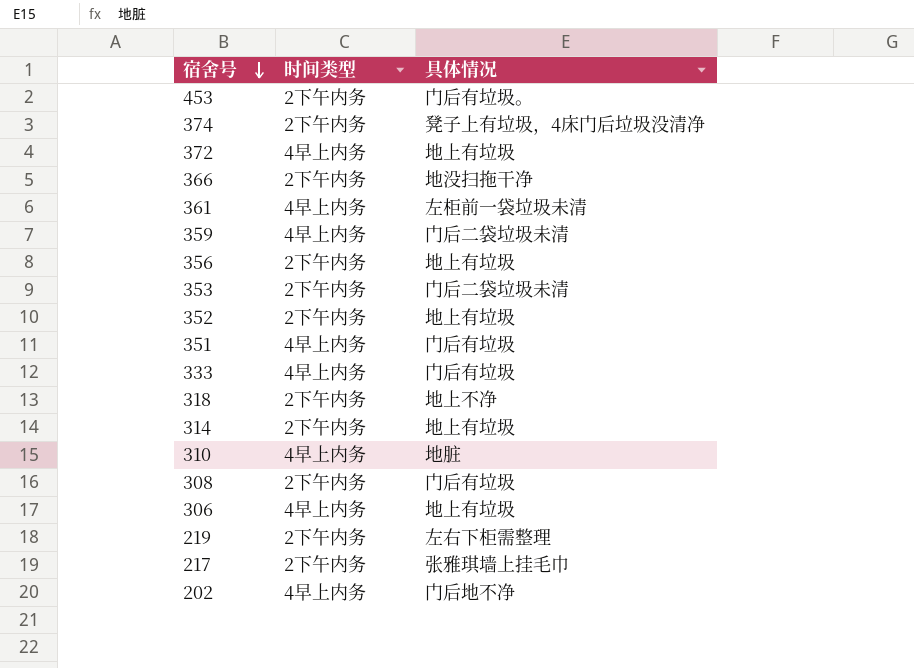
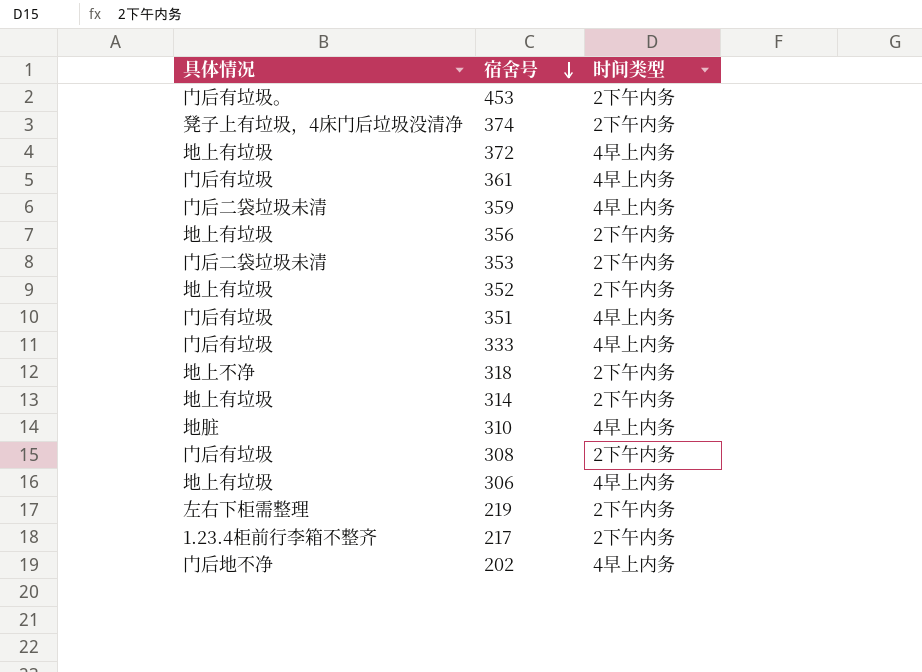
column 具体情况 | position: 3 -> 1
row 366: 2下午内务 | 地没扫拖干净 -> none
361 | 具体情况: 左柜前一袋垃圾未清 -> 门后有垃圾
217 | 具体情况: 张雅琪墙上挂毛巾 -> 1.23.4柜前行李箱不整齐

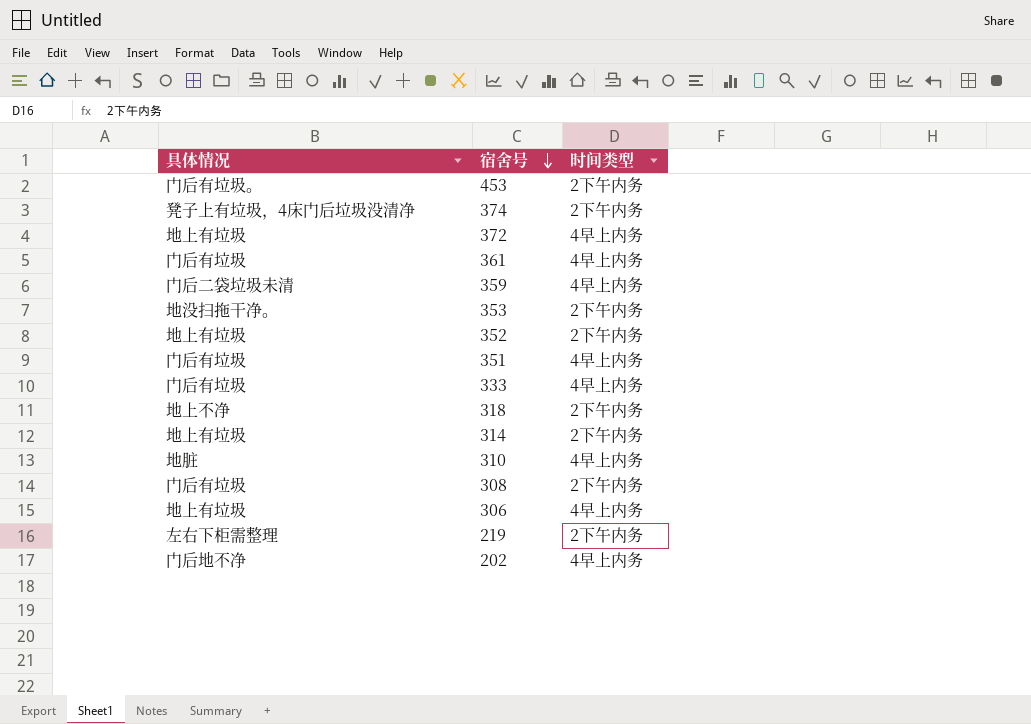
row 356: 地上有垃圾 | 2下午内务 -> none
row 217: 1.23.4柜前行李箱不整齐 | 2下午内务 -> none
353 | 具体情况: 门后二袋垃圾未清 -> 地没扫拖干净。

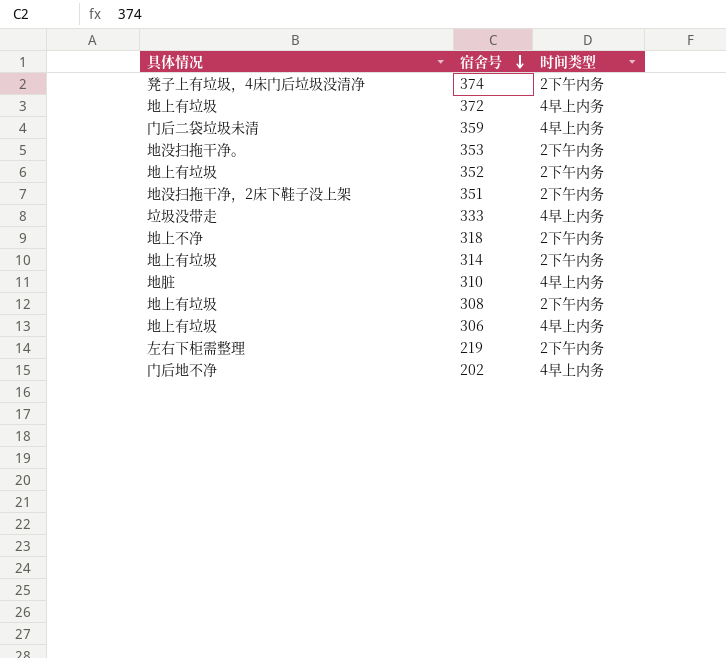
row 453: 门后有垃圾。 | 2下午内务 -> none
row 361: 门后有垃圾 | 4早上内务 -> none
351 | 具体情况: 门后有垃圾 -> 地没扫拖干净，2床下鞋子没上架
351 | 时间类型: 4早上内务 -> 2下午内务
333 | 具体情况: 门后有垃圾 -> 垃圾没带走
308 | 具体情况: 门后有垃圾 -> 地上有垃圾

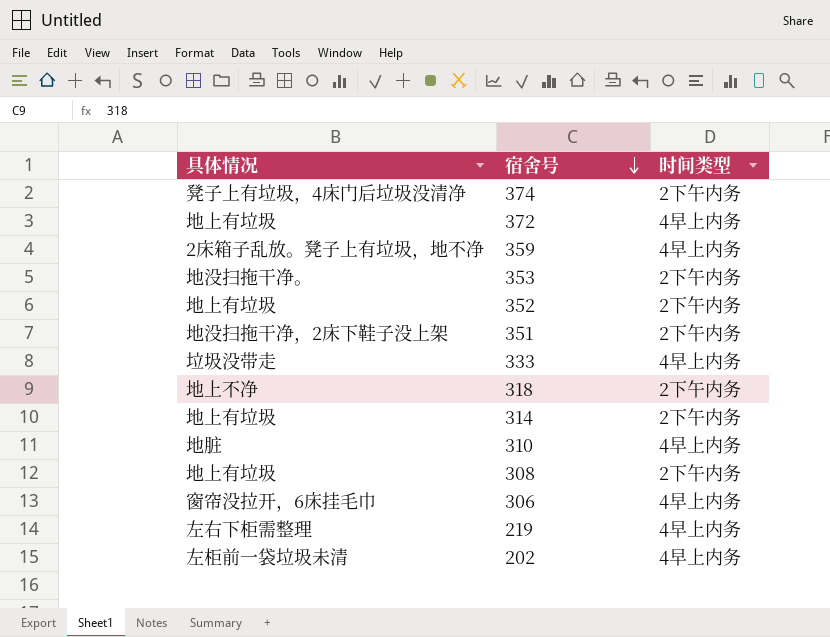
359 | 具体情况: 门后二袋垃圾未清 -> 2床箱子乱放。凳子上有垃圾，地不净
306 | 具体情况: 地上有垃圾 -> 窗帘没拉开，6床挂毛巾
219 | 时间类型: 2下午内务 -> 4早上内务
202 | 具体情况: 门后地不净 -> 左柜前一袋垃圾未清

